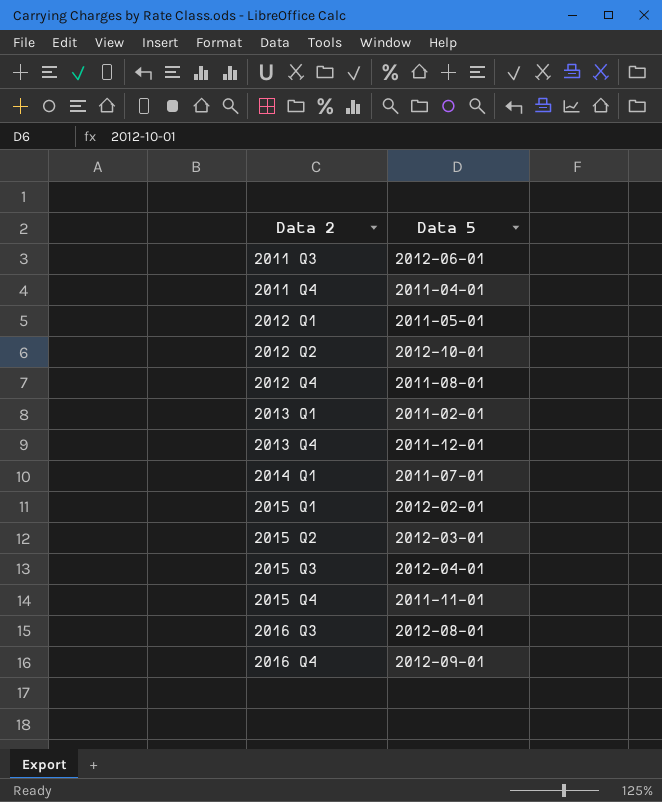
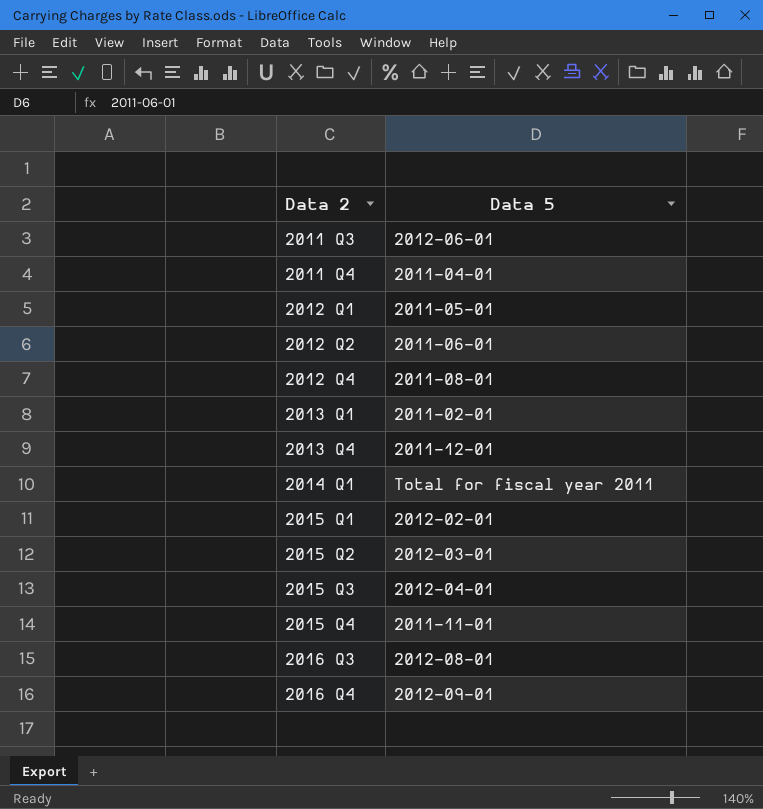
2012 Q2 | Data 5: 2012-10-01 -> 2011-06-01
2014 Q1 | Data 5: 2011-07-01 -> Total for fiscal year 2011

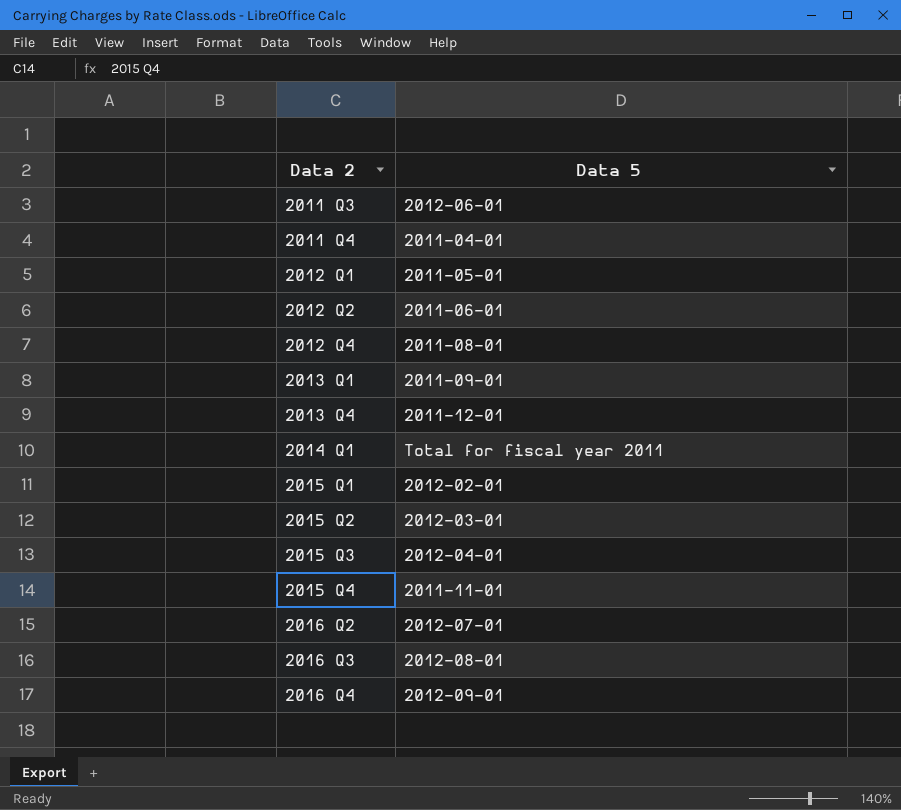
2013 Q1 | Data 5: 2011-02-01 -> 2011-09-01
row 2016 Q2: none -> 2012-07-01

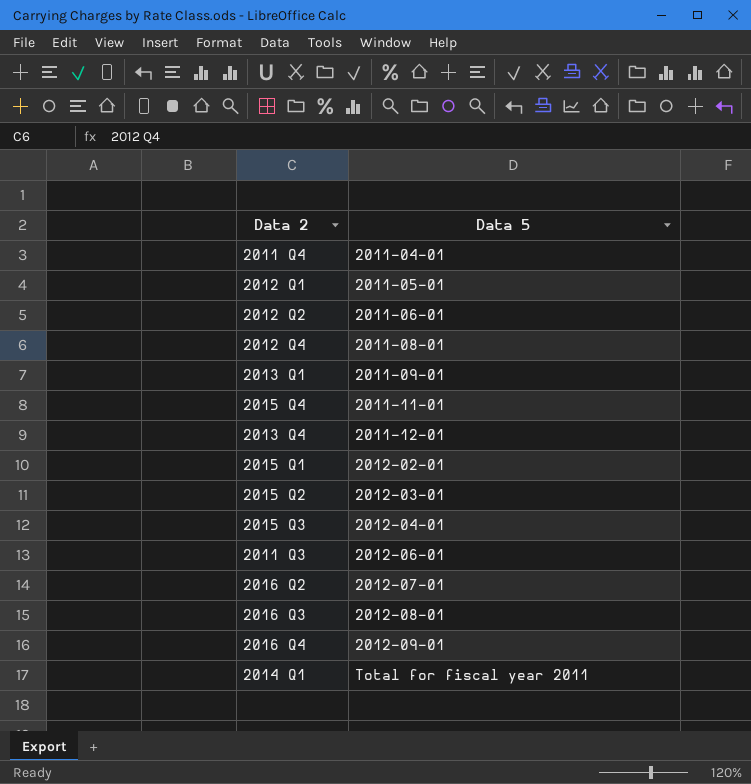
row order: Data 2 ascending -> Data 5 ascending

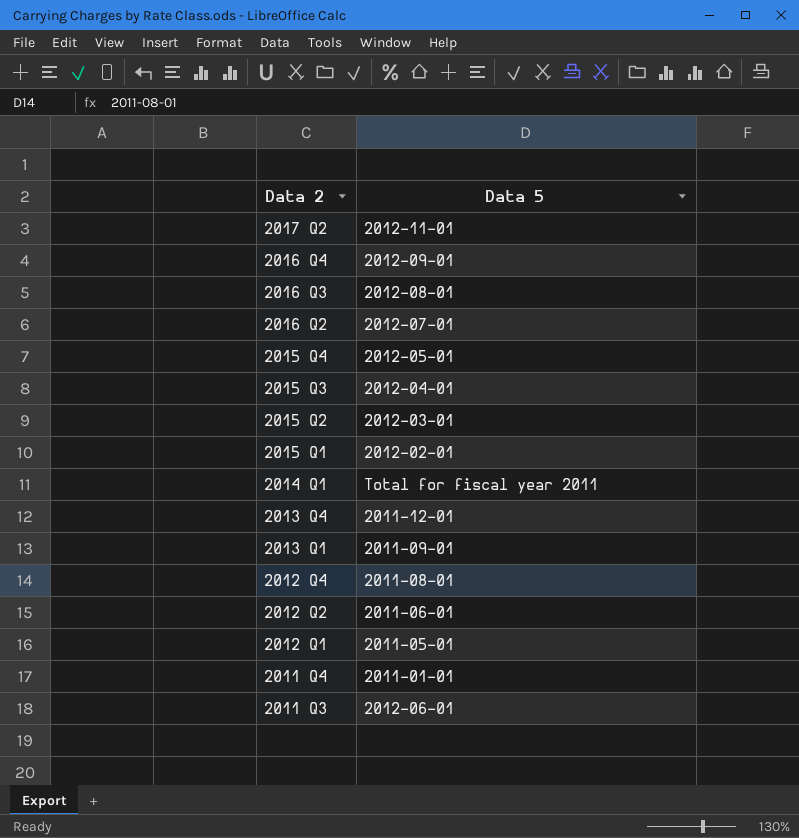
row order: Data 5 ascending -> Data 2 descending
row 2017 Q2: none -> 2012-11-01
2015 Q4 | Data 5: 2011-11-01 -> 2012-05-01
2011 Q4 | Data 5: 2011-04-01 -> 2011-01-01

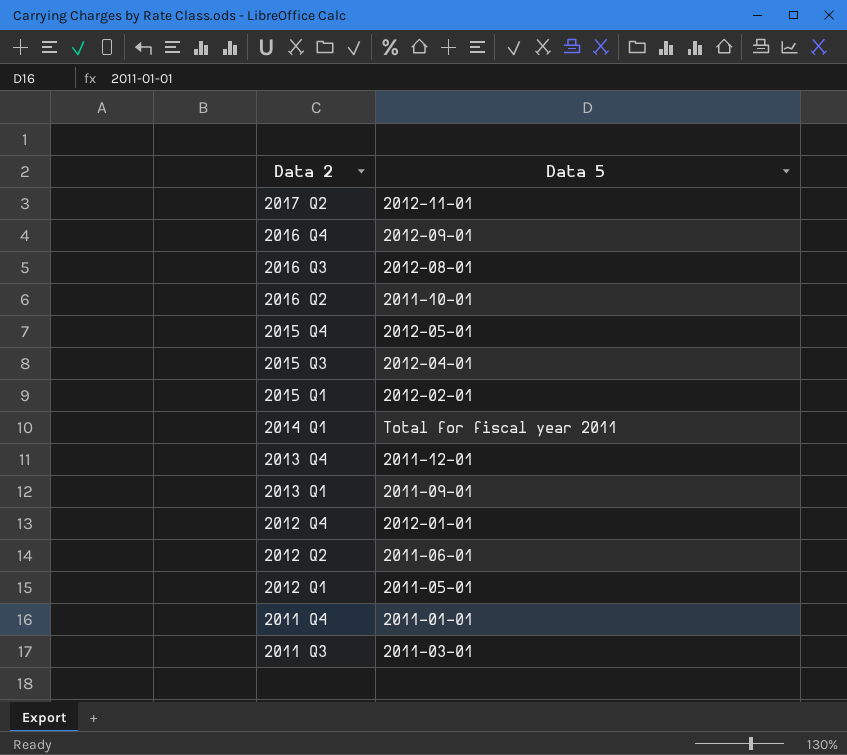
row 2015 Q2: 2012-03-01 -> none
2016 Q2 | Data 5: 2012-07-01 -> 2011-10-01
2012 Q4 | Data 5: 2011-08-01 -> 2012-01-01
2011 Q3 | Data 5: 2012-06-01 -> 2011-03-01

